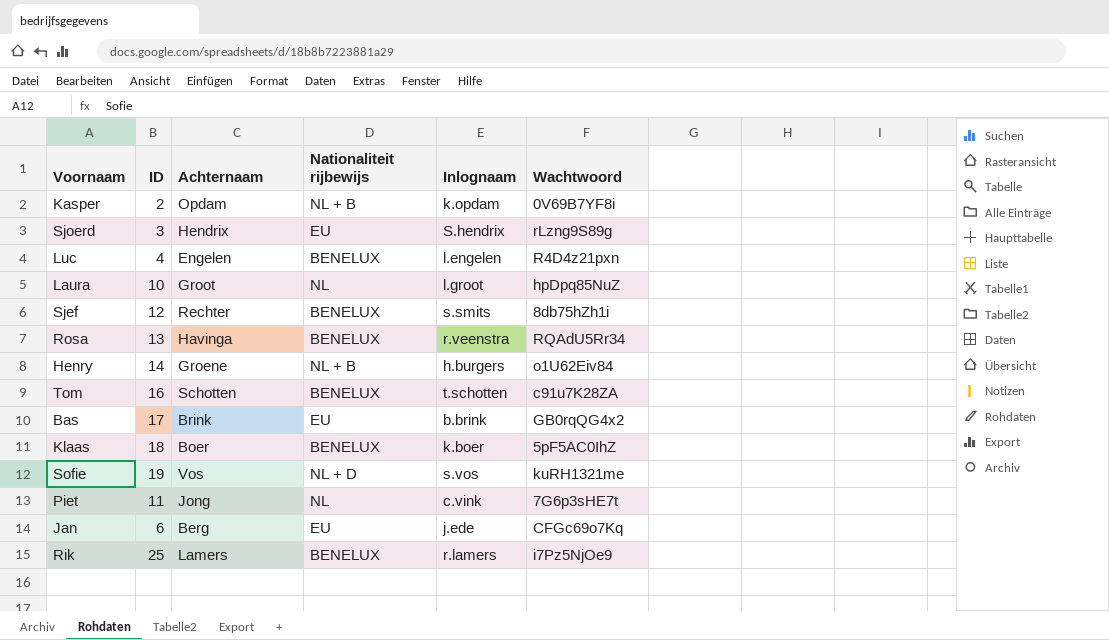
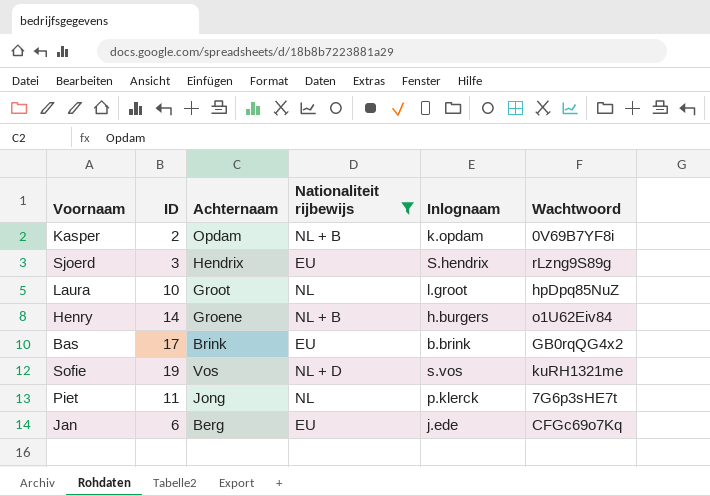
filter: none -> Nationaliteit rijbewijs != BENELUX
Piet | Inlognaam: c.vink -> p.klerck

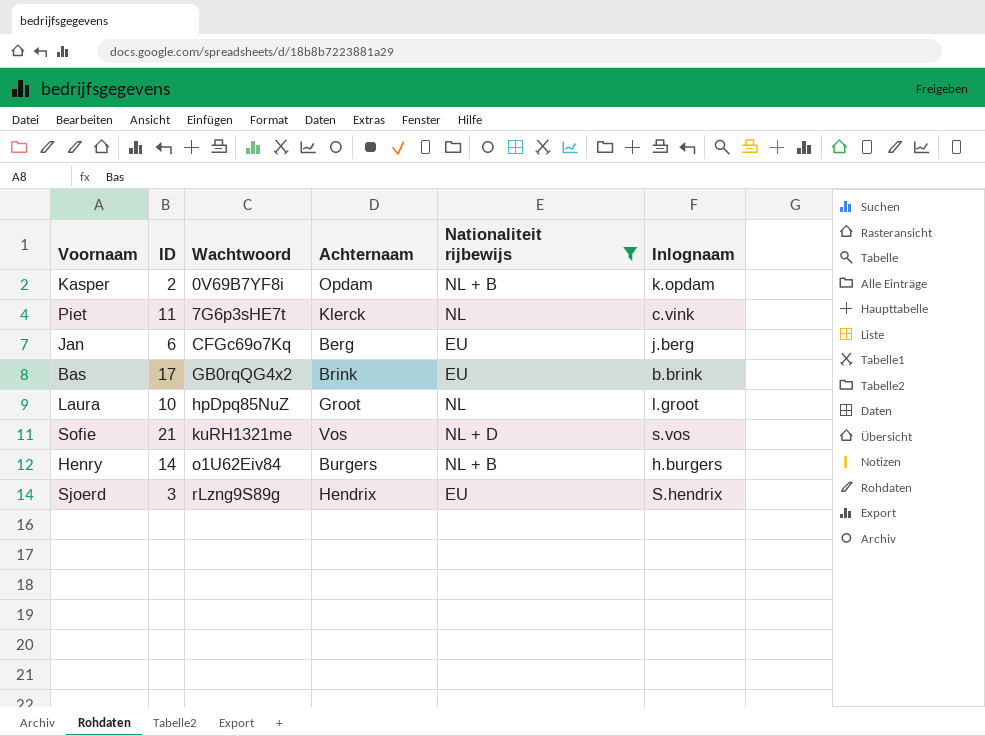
row order: none -> Wachtwoord ascending
column Wachtwoord | position: 6 -> 3
Piet | Achternaam: Jong -> Klerck
Piet | Inlognaam: p.klerck -> c.vink
Jan | Inlognaam: j.ede -> j.berg
Sofie | ID: 19 -> 21
Henry | Achternaam: Groene -> Burgers

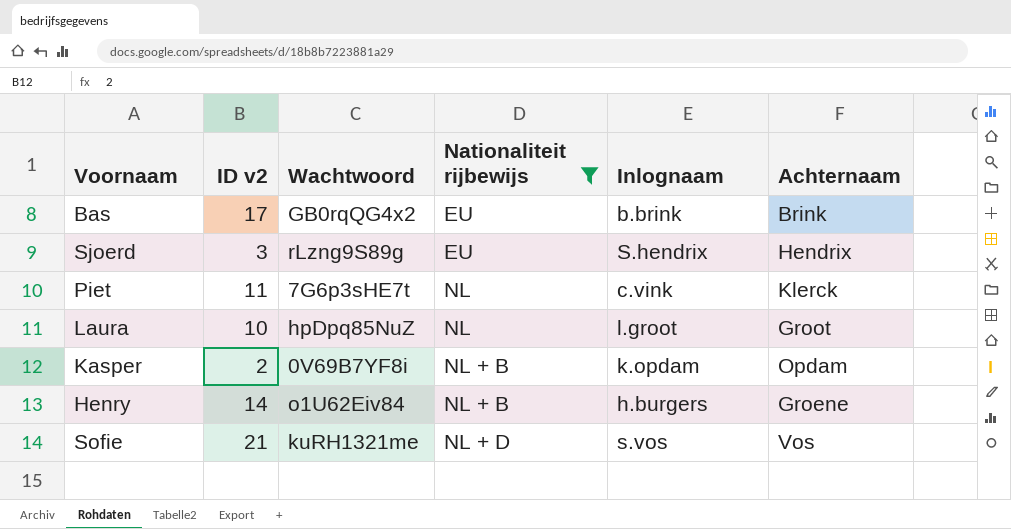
row order: Wachtwoord ascending -> Nationaliteit rijbewijs ascending
column name: ID -> ID v2
column Achternaam | position: 4 -> 6
row Jan: 6 | CFGc69o7Kq | Berg | EU | j.berg -> none
Henry | Achternaam: Burgers -> Groene

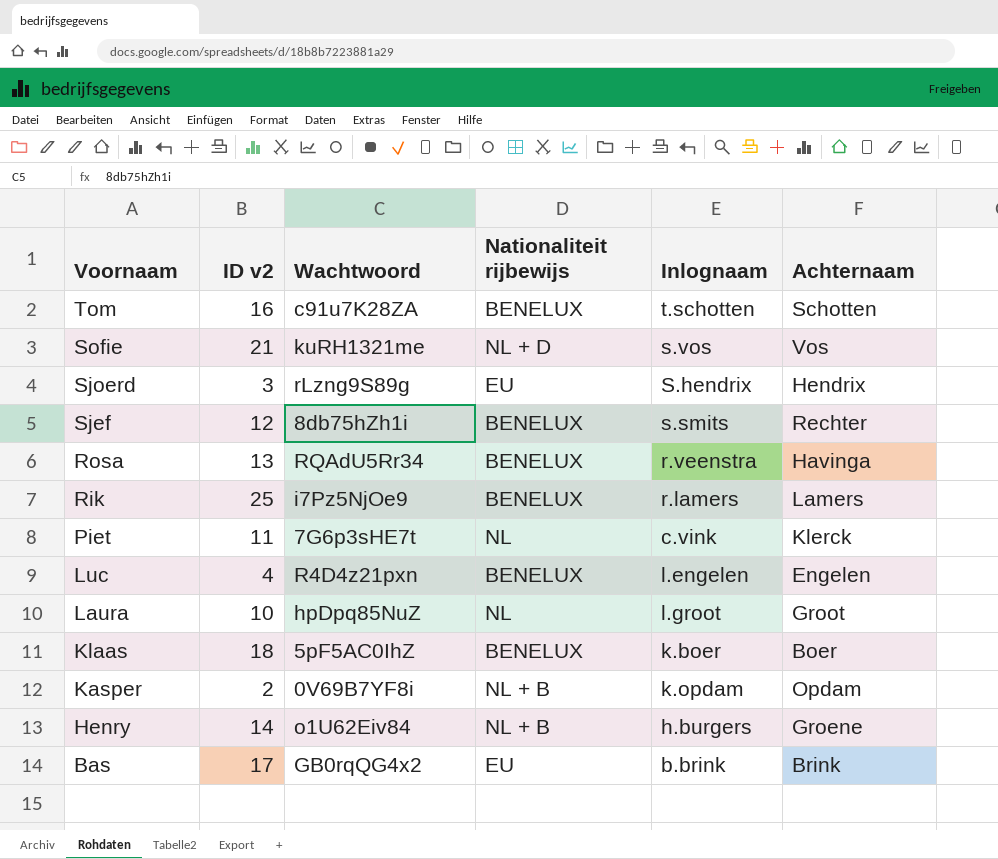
filter: Nationaliteit rijbewijs != BENELUX -> none
row order: Nationaliteit rijbewijs ascending -> Voornaam descending

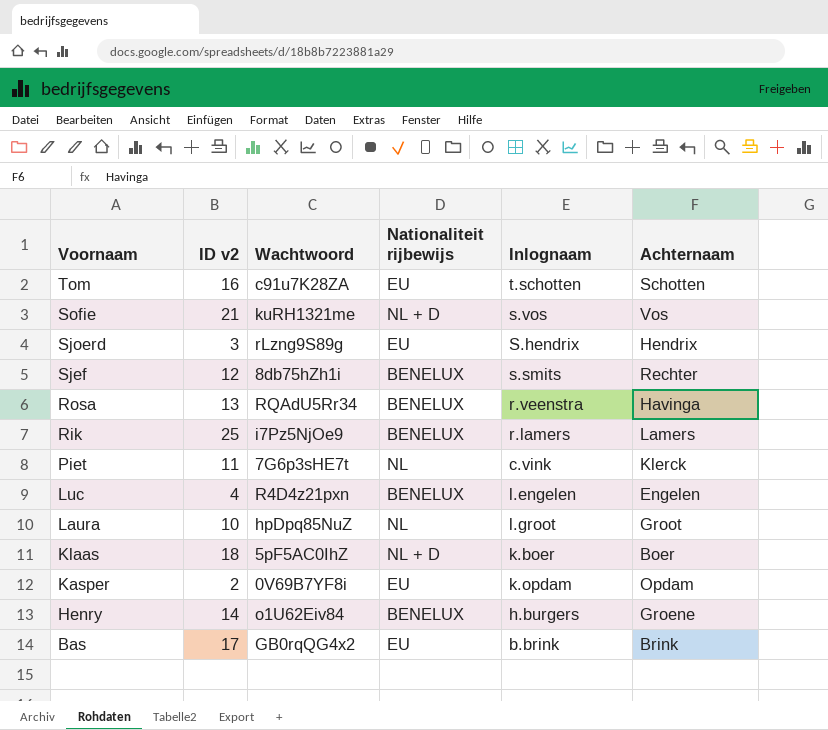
Tom | Nationaliteit rijbewijs: BENELUX -> EU
Klaas | Nationaliteit rijbewijs: BENELUX -> NL + D
Kasper | Nationaliteit rijbewijs: NL + B -> EU
Henry | Nationaliteit rijbewijs: NL + B -> BENELUX

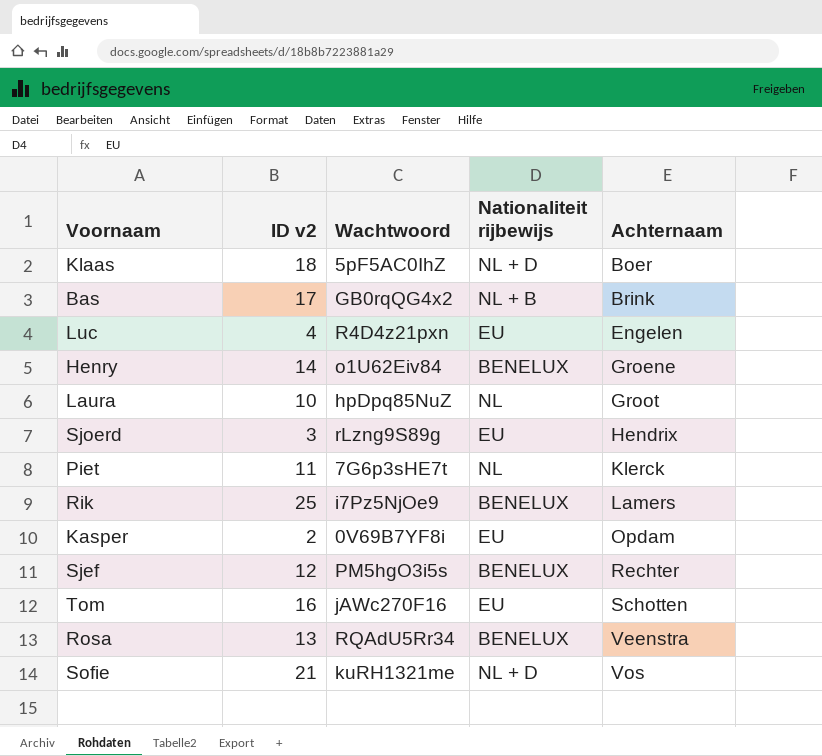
row order: Voornaam descending -> Achternaam ascending
column Inlognaam | position: 5 -> none
Bas | Nationaliteit rijbewijs: EU -> NL + B
Luc | Nationaliteit rijbewijs: BENELUX -> EU
Sjef | Wachtwoord: 8db75hZh1i -> PM5hgO3i5s
Tom | Wachtwoord: c91u7K28ZA -> jAWc270F16
Rosa | Achternaam: Havinga -> Veenstra

